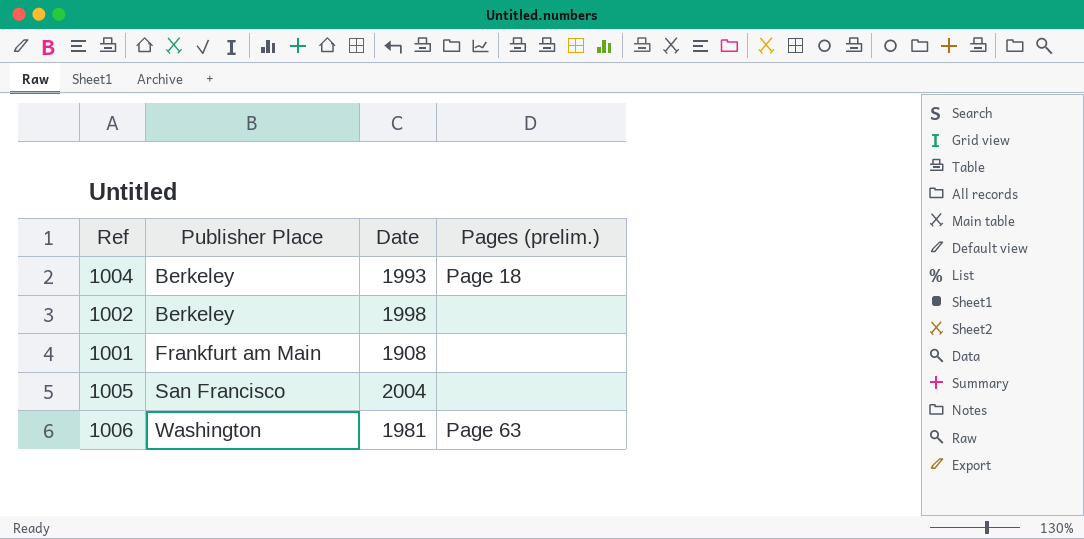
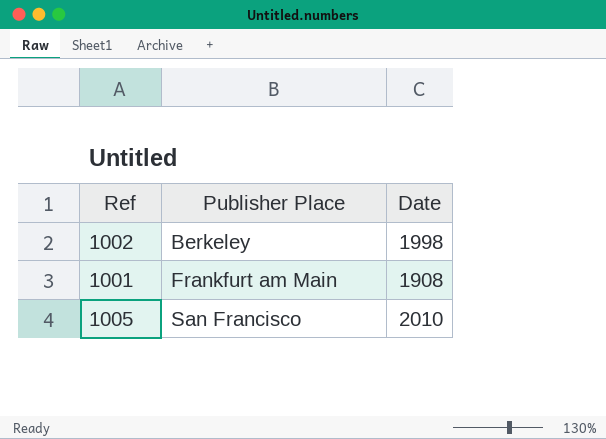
column Pages (prelim.) | position: 4 -> none
row 1004: Berkeley | 1993 | Page 18 -> none
row 1006: Washington | 1981 | Page 63 -> none
1005 | Date: 2004 -> 2010

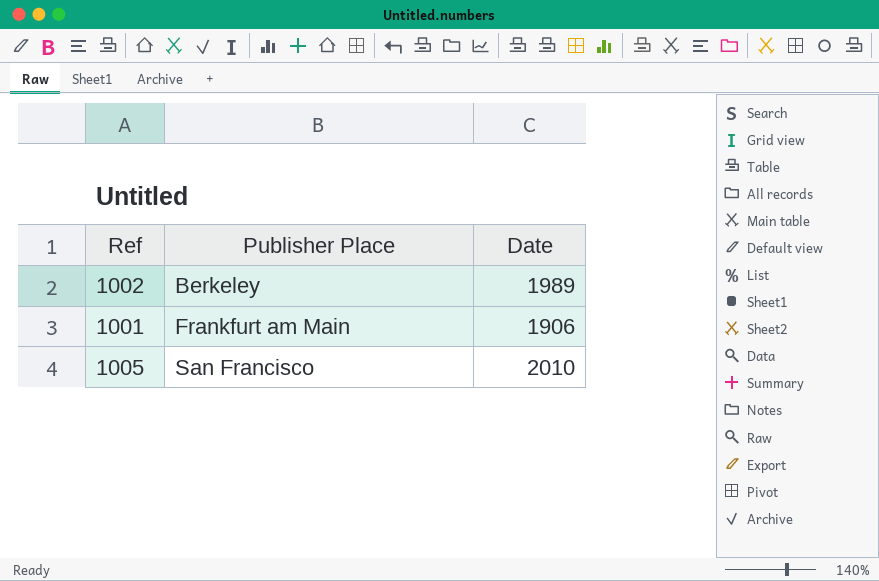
1002 | Date: 1998 -> 1989
1001 | Date: 1908 -> 1906

